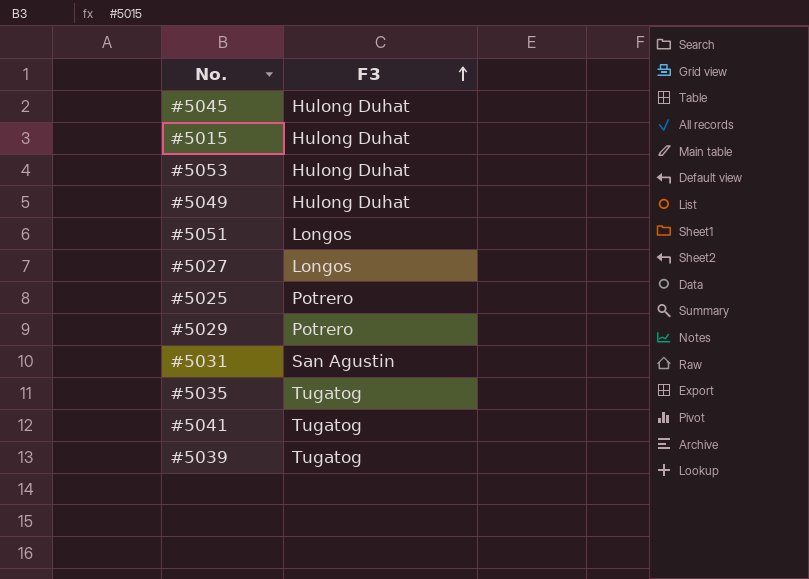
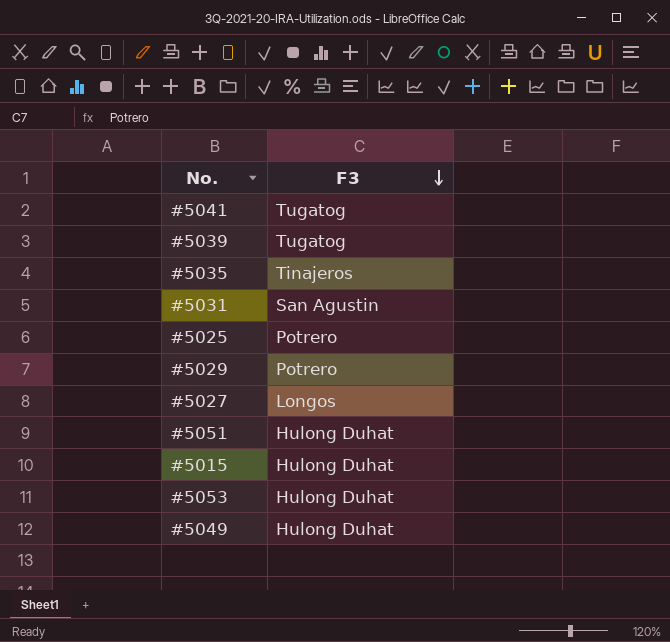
row order: F3 ascending -> F3 descending
row #5045: Hulong Duhat -> none
#5035 | F3: Tugatog -> Tinajeros
#5051 | F3: Longos -> Hulong Duhat

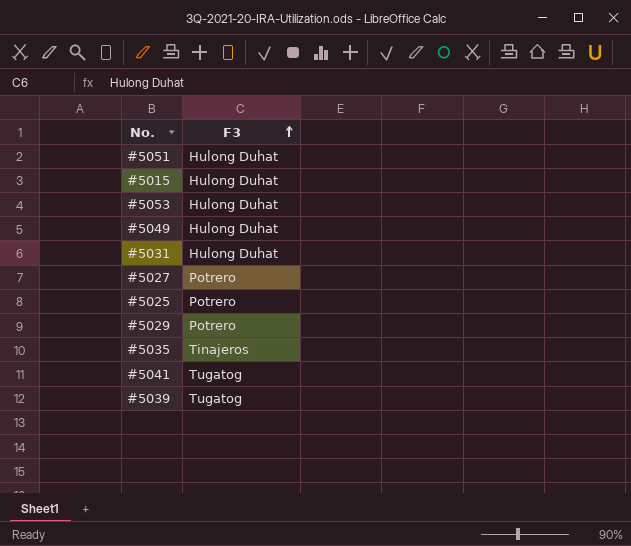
row order: F3 descending -> F3 ascending
#5031 | F3: San Agustin -> Hulong Duhat
#5027 | F3: Longos -> Potrero

